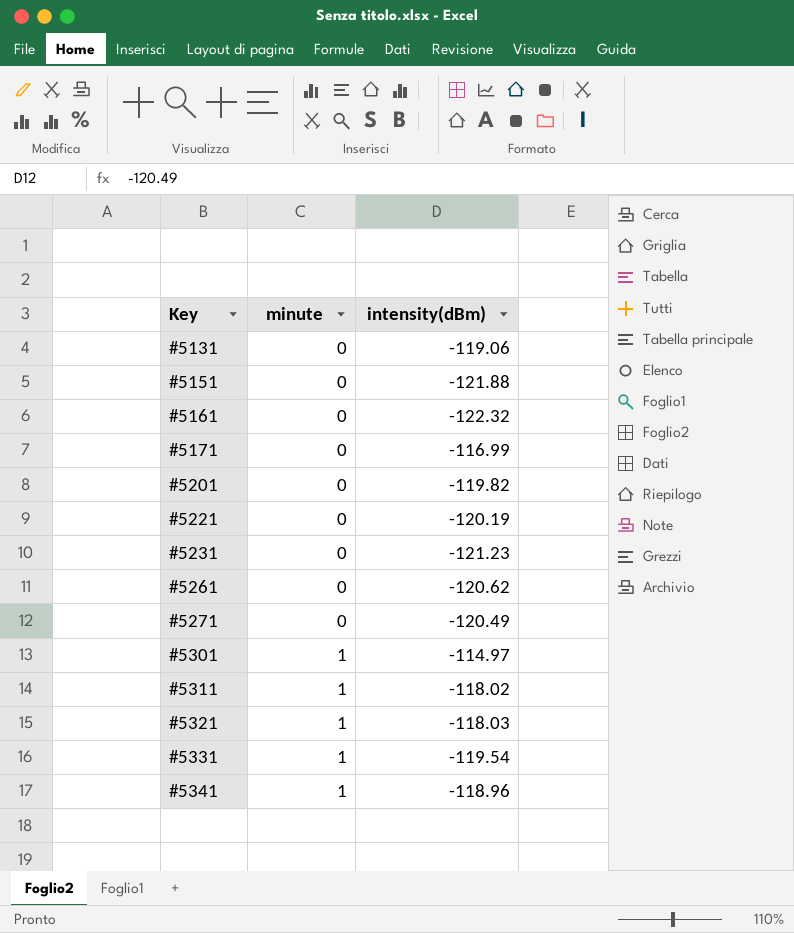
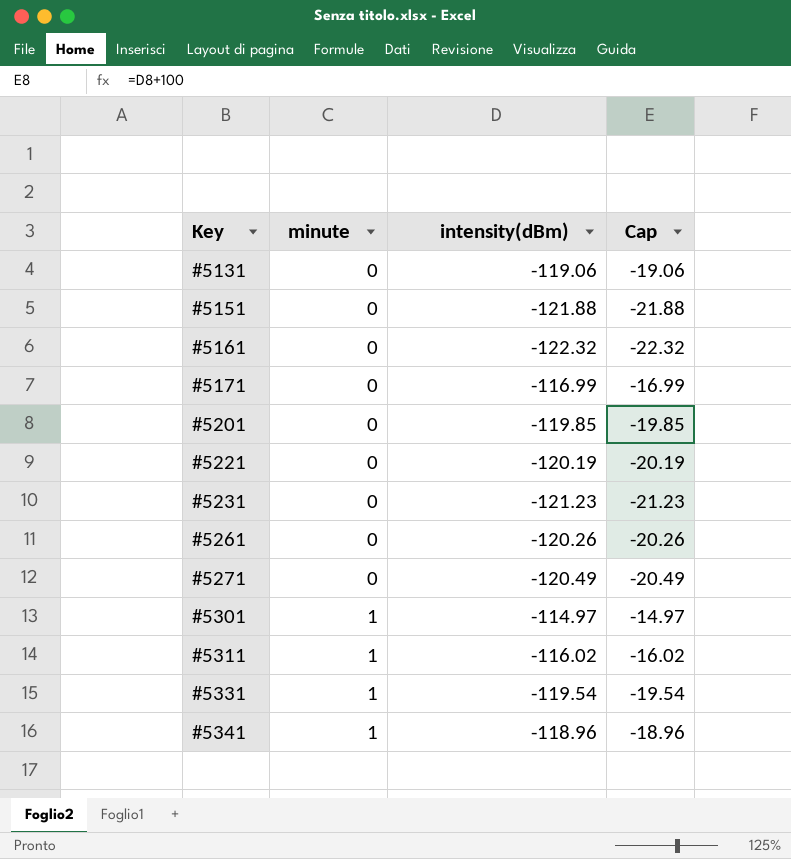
column Cap | formula: none -> [intensity(dBm)] + 100
row #5321: 1 | -118.03 -> none
#5201 | intensity(dBm): -119.82 -> -119.85
#5261 | intensity(dBm): -120.62 -> -120.26
#5311 | intensity(dBm): -118.02 -> -116.02

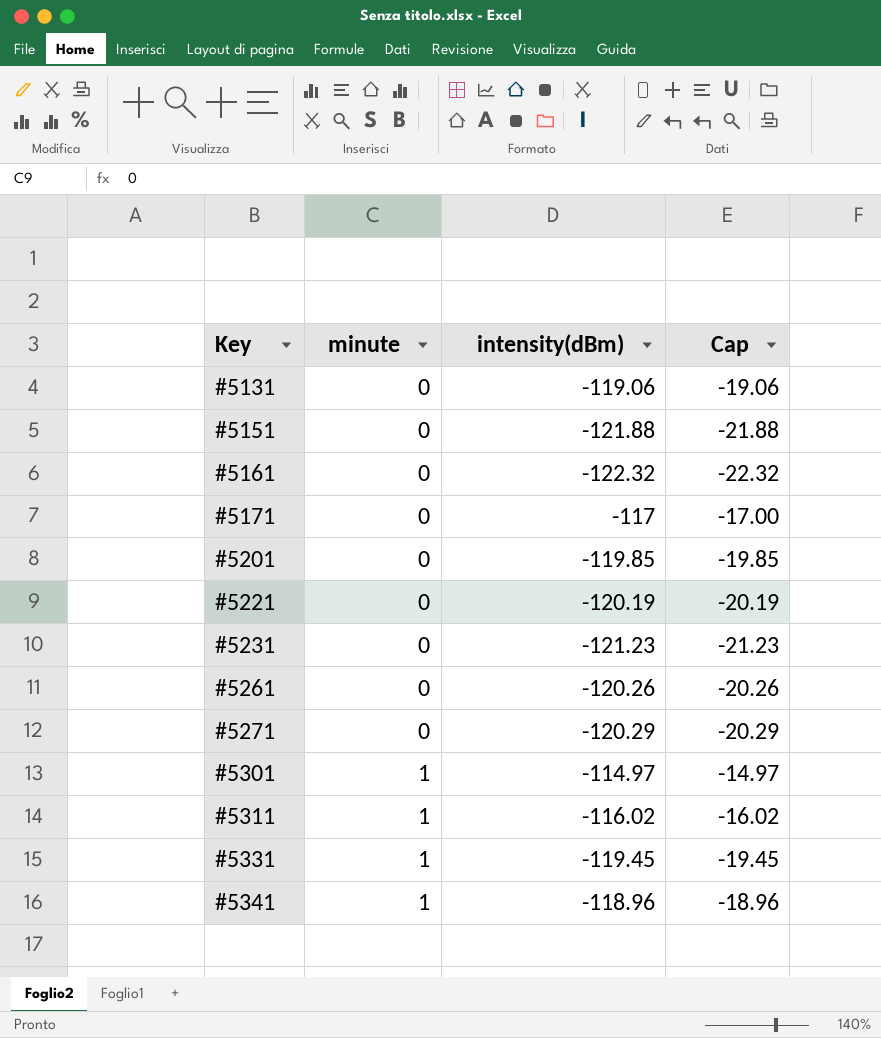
#5171 | intensity(dBm): -116.99 -> -117
#5171 | Cap: -16.99 -> -17.00
#5271 | intensity(dBm): -120.49 -> -120.29
#5271 | Cap: -20.49 -> -20.29
#5331 | intensity(dBm): -119.54 -> -119.45
#5331 | Cap: -19.54 -> -19.45

